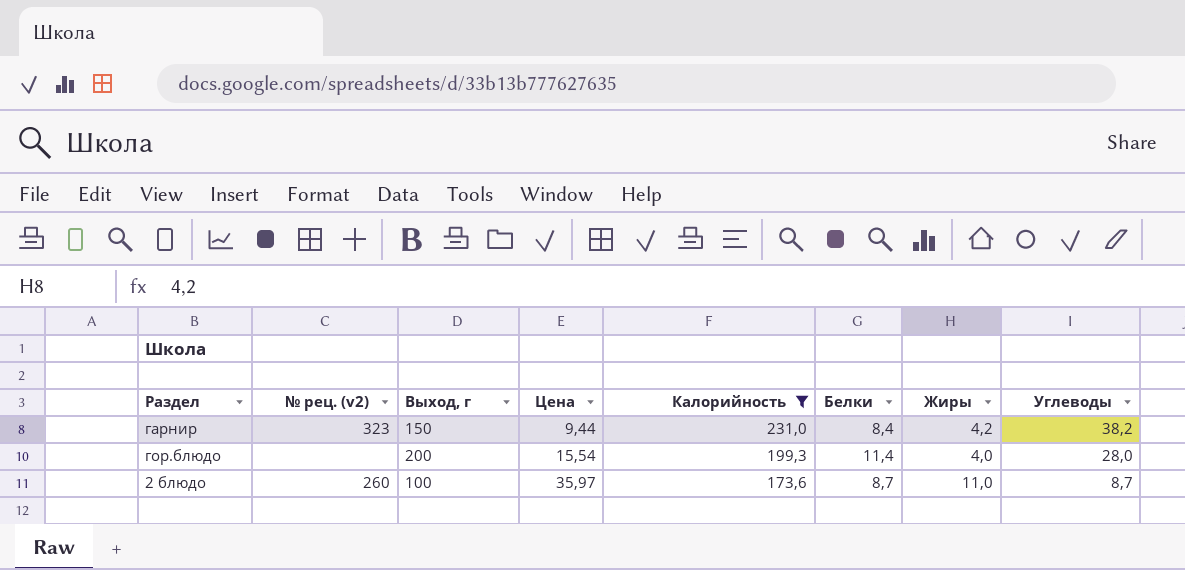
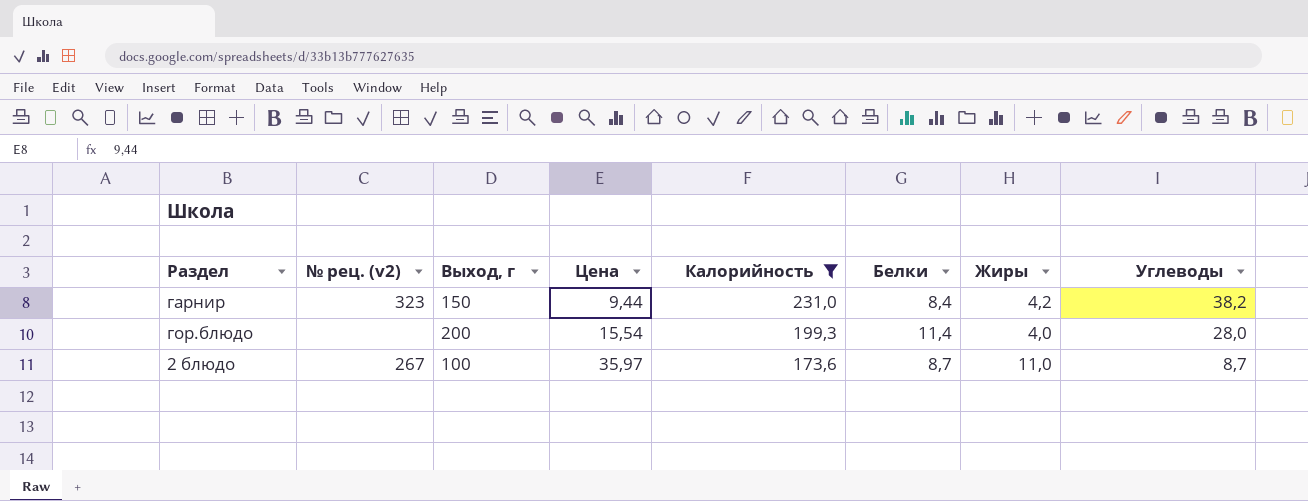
2 блюдо | № рец. (v2): 260 -> 267

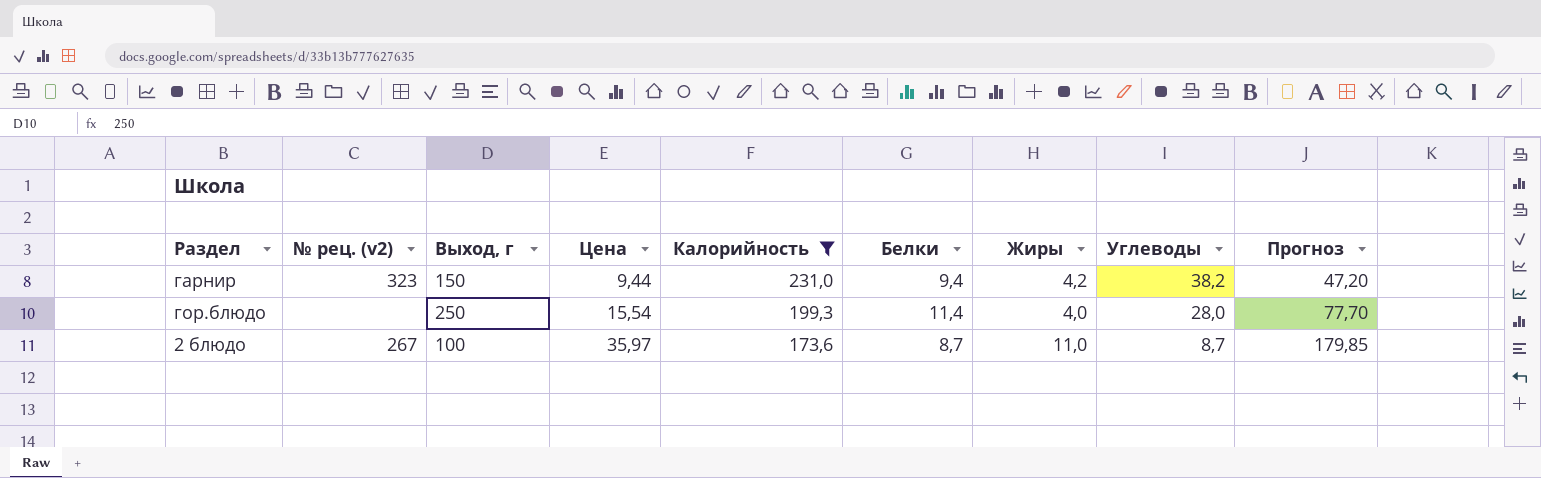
column Прогноз | formula: none -> [Цена] * 5
гарнир | Белки: 8,4 -> 9,4
гор.блюдо | Выход, г: 200 -> 250

